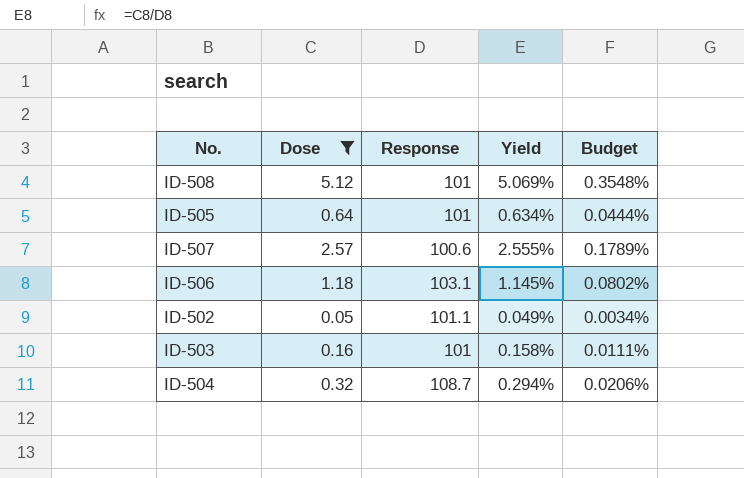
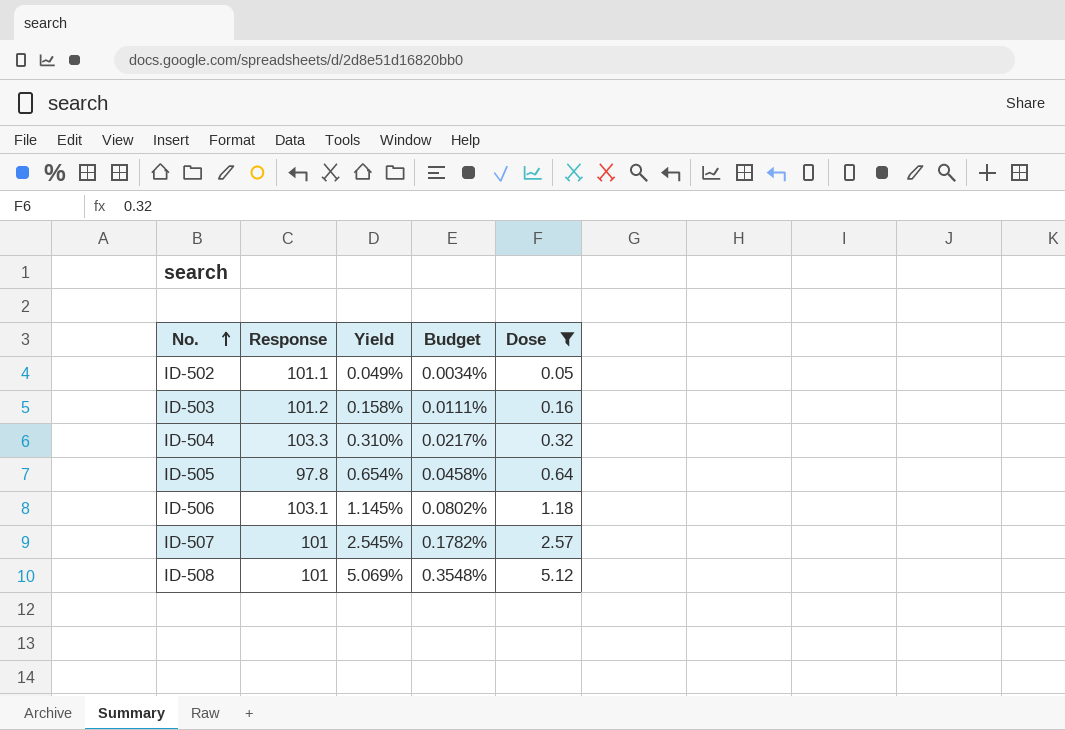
row order: none -> No. ascending
column Dose | position: 2 -> 5
ID-503 | Response: 101 -> 101.2
ID-504 | Response: 108.7 -> 103.3
ID-504 | Yield: 0.294% -> 0.310%
ID-504 | Budget: 0.0206% -> 0.0217%
ID-505 | Response: 101 -> 97.8
ID-505 | Yield: 0.634% -> 0.654%
ID-505 | Budget: 0.0444% -> 0.0458%
ID-507 | Response: 100.6 -> 101
ID-507 | Yield: 2.555% -> 2.545%
ID-507 | Budget: 0.1789% -> 0.1782%

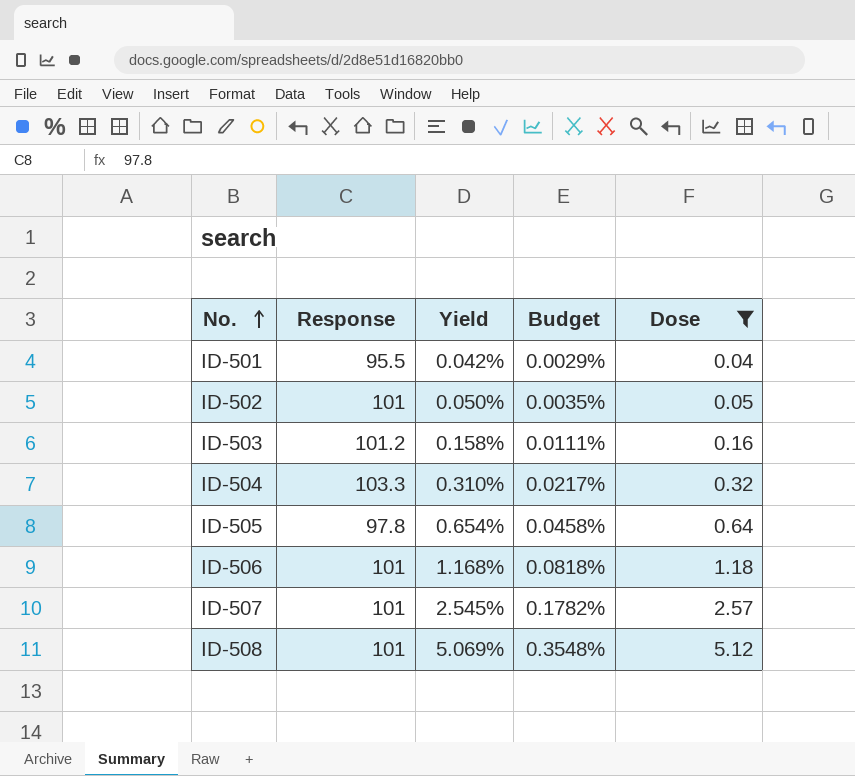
row ID-501: none -> 95.5 | 0.042% | 0.0029% | 0.04
ID-502 | Response: 101.1 -> 101
ID-502 | Yield: 0.049% -> 0.050%
ID-502 | Budget: 0.0034% -> 0.0035%
ID-506 | Response: 103.1 -> 101
ID-506 | Yield: 1.145% -> 1.168%
ID-506 | Budget: 0.0802% -> 0.0818%

